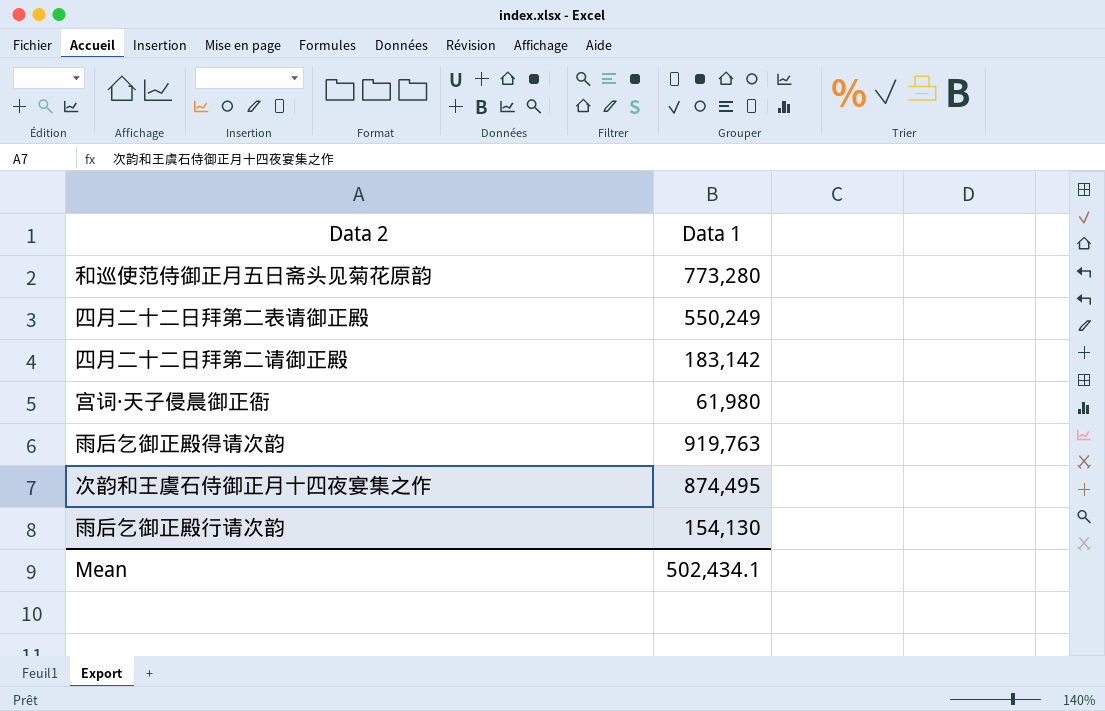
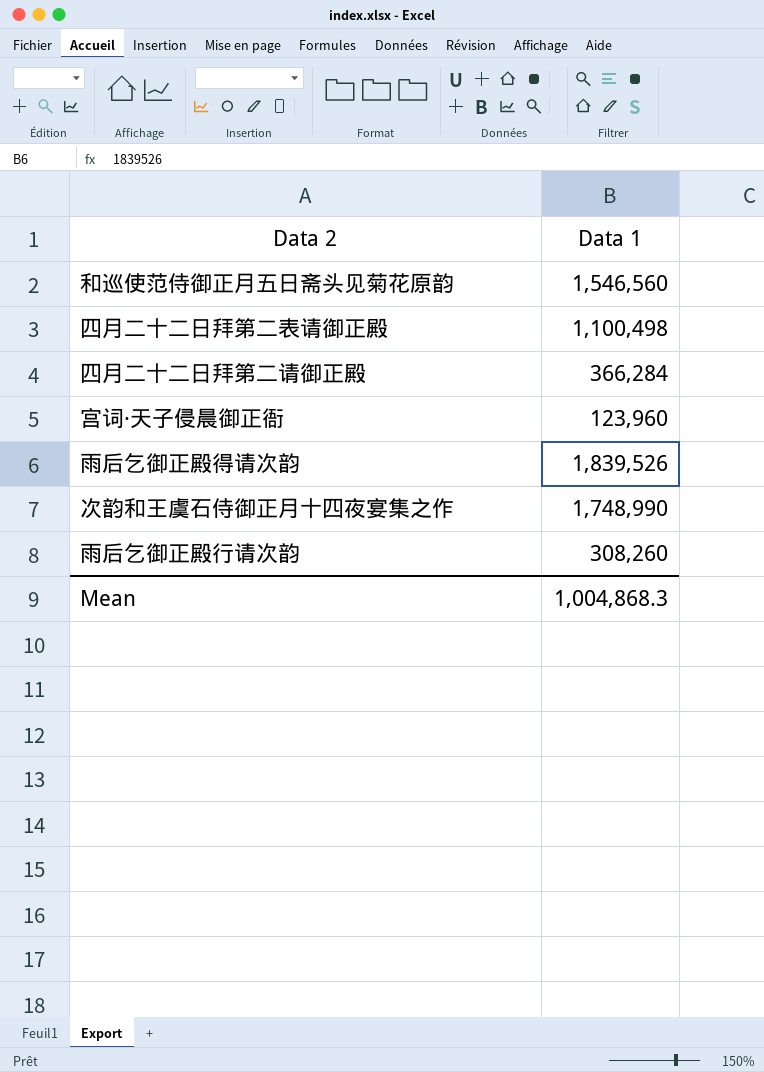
和巡使范侍御正月五日斋头见菊花原韵 | Data 1: 773,280 -> 1,546,560
四月二十二日拜第二表请御正殿 | Data 1: 550,249 -> 1,100,498
四月二十二日拜第二请御正殿 | Data 1: 183,142 -> 366,284
宫词·天子侵晨御正衙 | Data 1: 61,980 -> 123,960
雨后乞御正殿得请次韵 | Data 1: 919,763 -> 1,839,526
次韵和王虞石侍御正月十四夜宴集之作 | Data 1: 874,495 -> 1,748,990
雨后乞御正殿行请次韵 | Data 1: 154,130 -> 308,260
Mean | Data 1: 502,434.1 -> 1,004,868.3

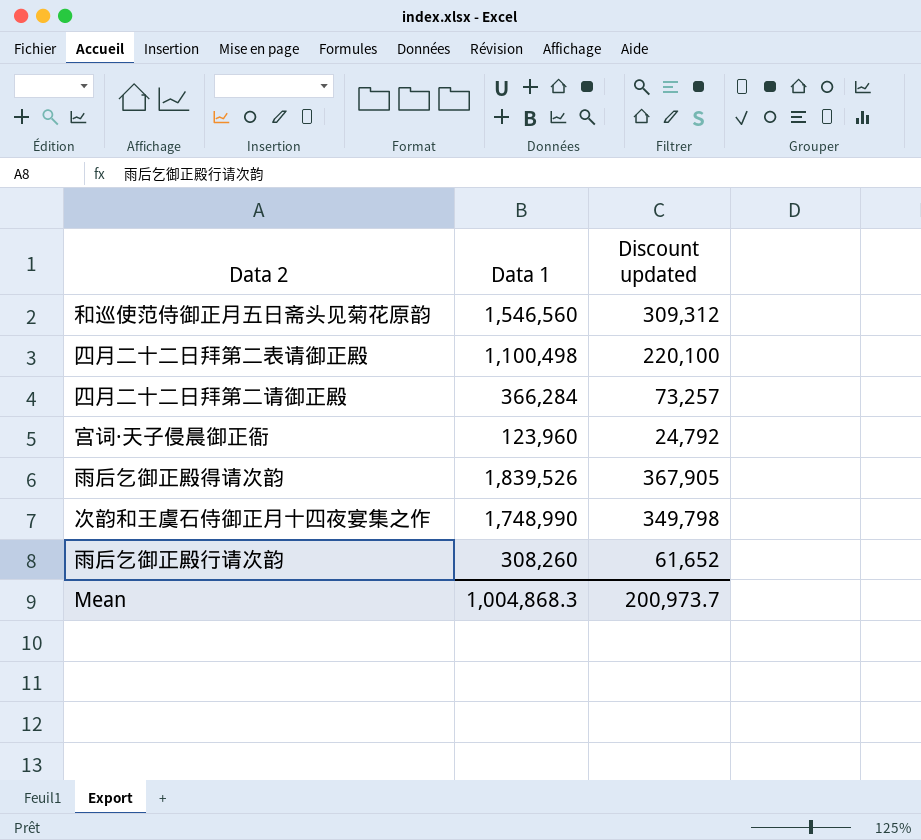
column Discount updated | formula: none -> [Data 1] * 0.2

